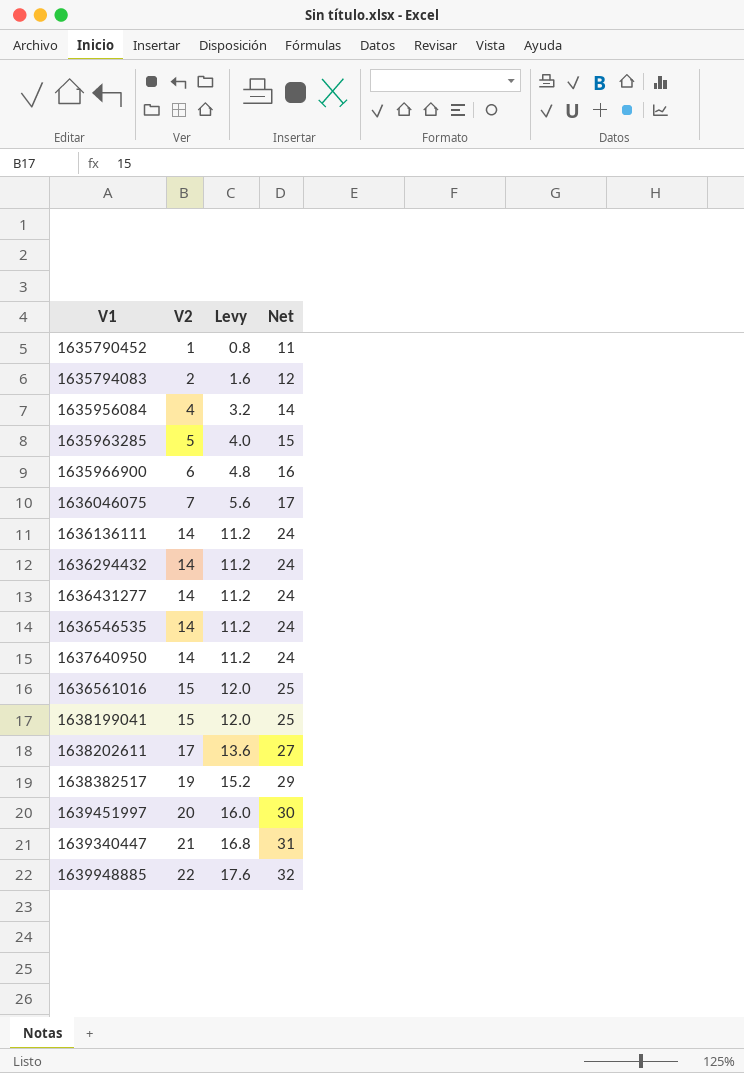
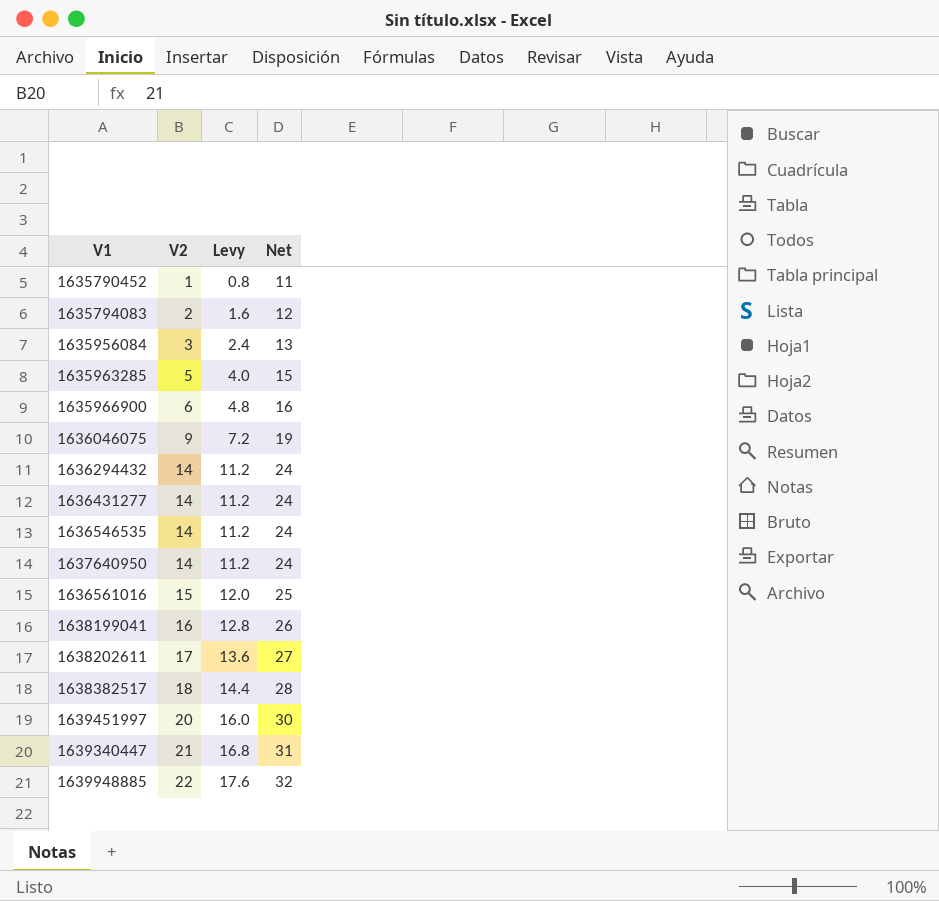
row 1636136111: 14 | 11.2 | 24 -> none
1635956084 | V2: 4 -> 3
1635956084 | Levy: 3.2 -> 2.4
1635956084 | Net: 14 -> 13
1636046075 | V2: 7 -> 9
1636046075 | Levy: 5.6 -> 7.2
1636046075 | Net: 17 -> 19
1638199041 | V2: 15 -> 16
1638199041 | Levy: 12.0 -> 12.8
1638199041 | Net: 25 -> 26
1638382517 | V2: 19 -> 18
1638382517 | Levy: 15.2 -> 14.4
1638382517 | Net: 29 -> 28

